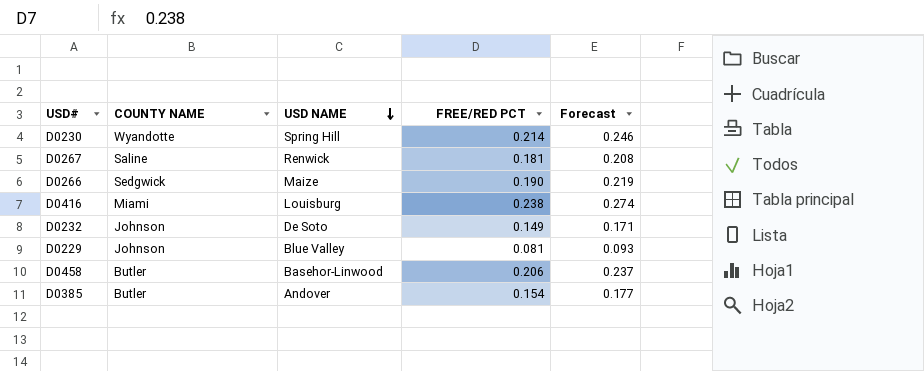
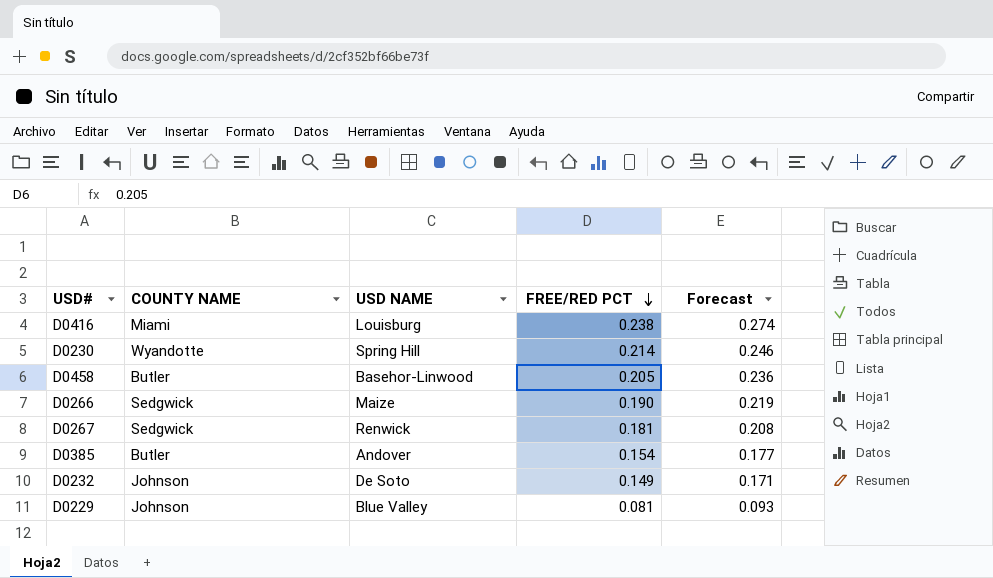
row order: USD NAME descending -> FREE/RED PCT descending
D0458 | FREE/RED PCT: 0.206 -> 0.205
D0458 | Forecast: 0.237 -> 0.236
D0267 | COUNTY NAME: Saline -> Sedgwick

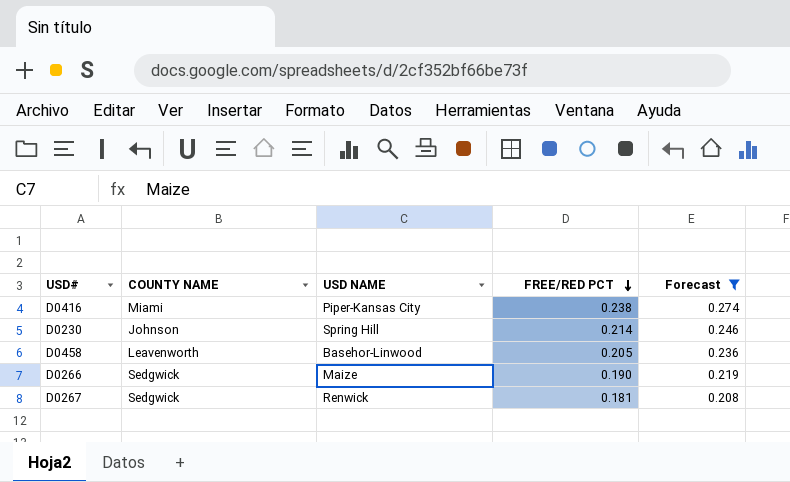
filter: none -> Forecast >= 0.208
D0416 | USD NAME: Louisburg -> Piper-Kansas City
D0230 | COUNTY NAME: Wyandotte -> Johnson
D0458 | COUNTY NAME: Butler -> Leavenworth

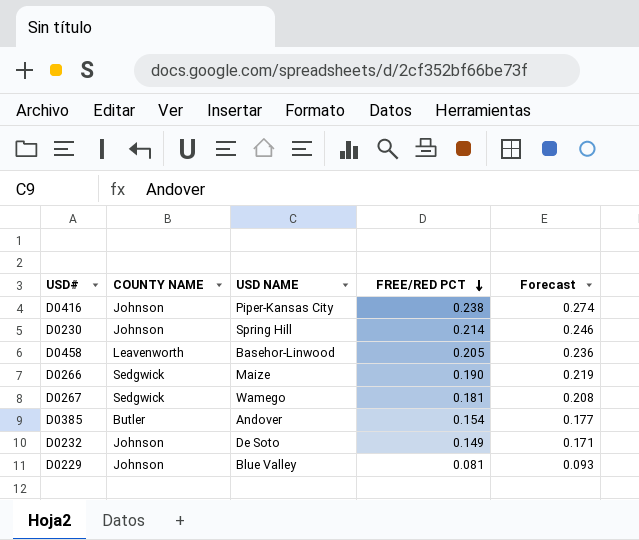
filter: Forecast >= 0.208 -> none
D0416 | COUNTY NAME: Miami -> Johnson
D0267 | USD NAME: Renwick -> Wamego

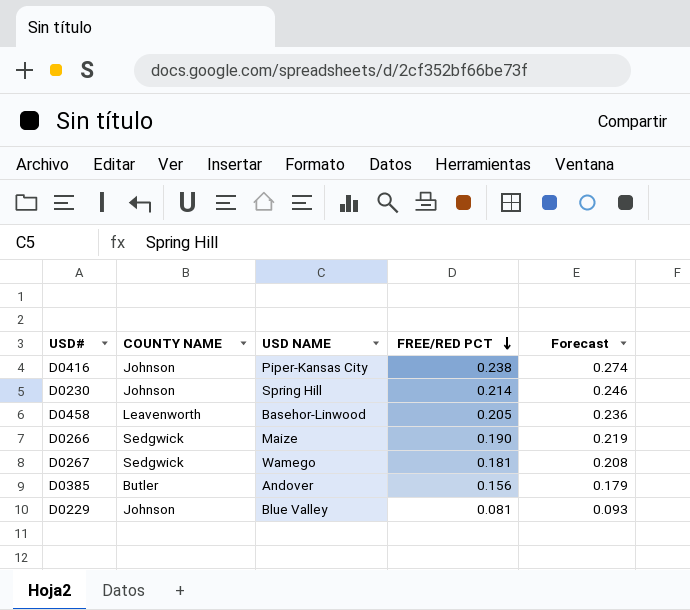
row D0232: Johnson | De Soto | 0.149 | 0.171 -> none
D0385 | FREE/RED PCT: 0.154 -> 0.156
D0385 | Forecast: 0.177 -> 0.179

